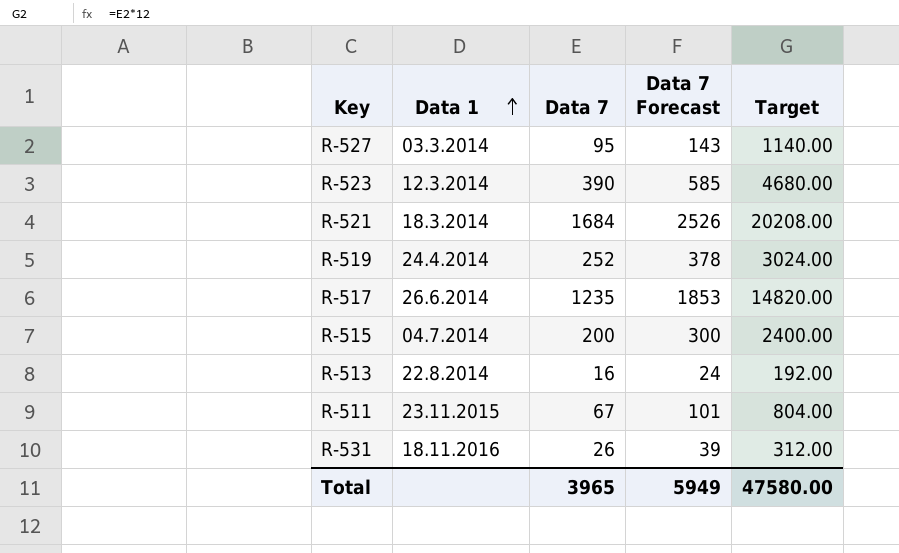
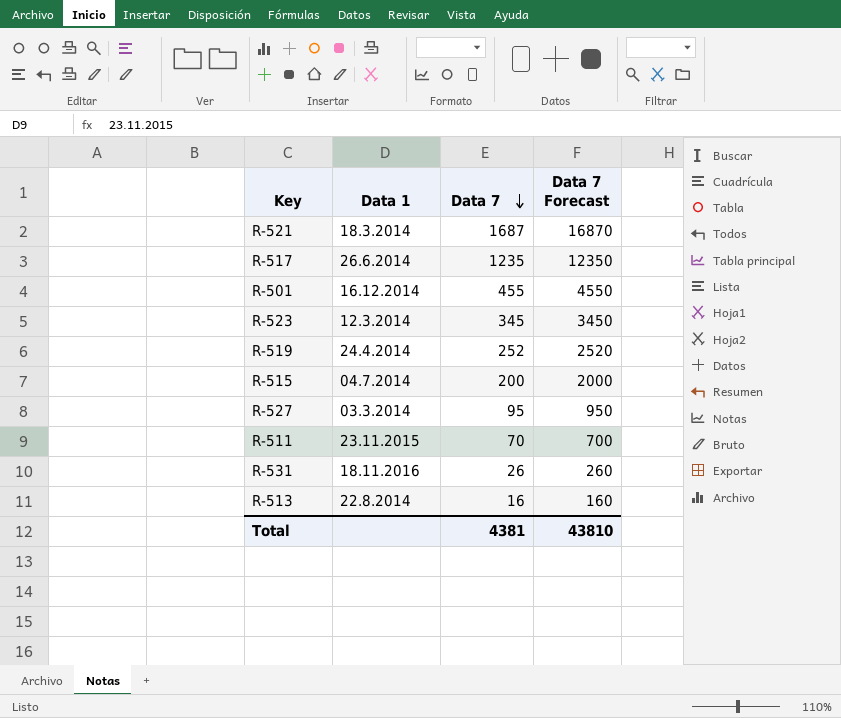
row order: Data 1 ascending -> Data 7 descending
column Target | formula: [Data 7] * 12 -> none
column Data 7 Forecast | formula: [Data 7] * 1.5 -> [Data 7] * 10
R-521 | Data 7: 1684 -> 1687
row R-501: none -> 16.12.2014 | 455 | 4550
R-523 | Data 7: 390 -> 345
R-511 | Data 7: 67 -> 70
Total | Data 7: 3965 -> 4381
Total | Data 7 Forecast: 5949 -> 43810

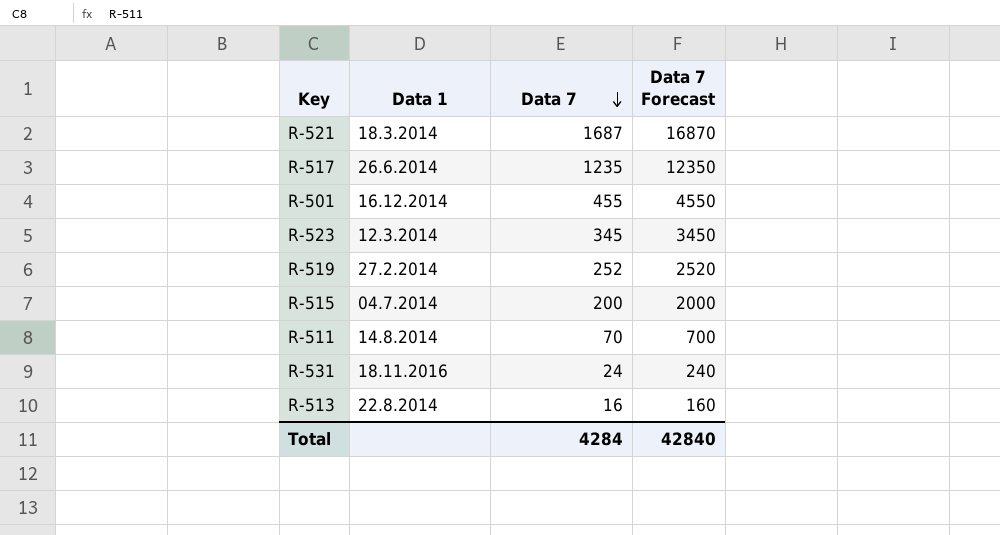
row R-527: 03.3.2014 | 95 | 950 -> none
R-519 | Data 1: 24.4.2014 -> 27.2.2014
R-511 | Data 1: 23.11.2015 -> 14.8.2014
R-531 | Data 7: 26 -> 24
R-531 | Data 7 Forecast: 260 -> 240
Total | Data 7: 4381 -> 4284
Total | Data 7 Forecast: 43810 -> 42840

